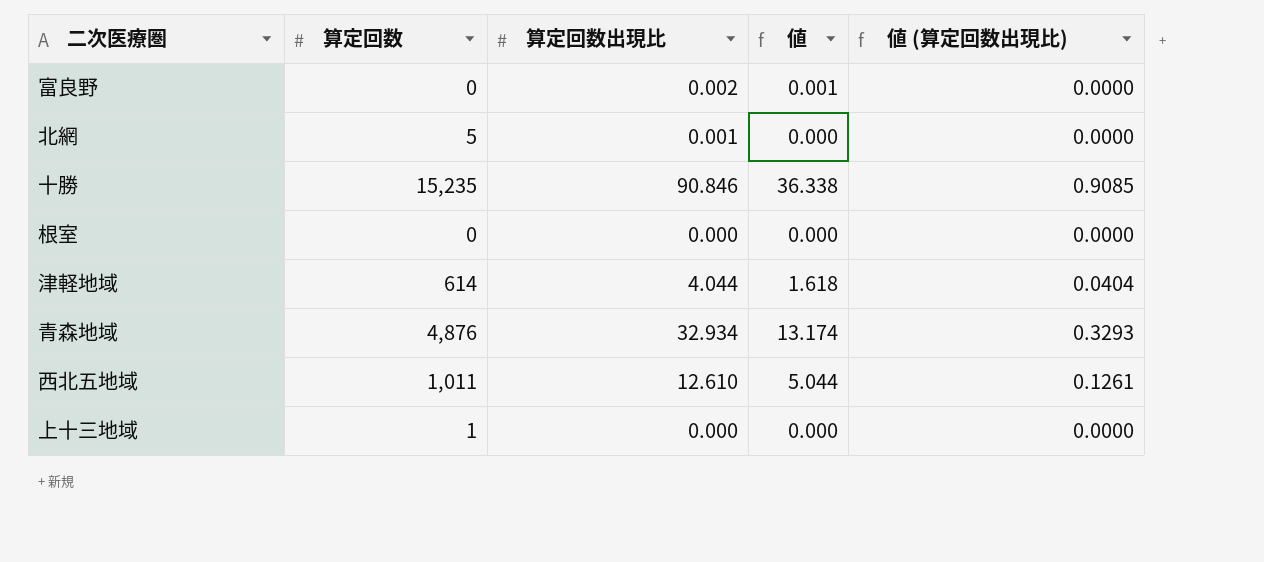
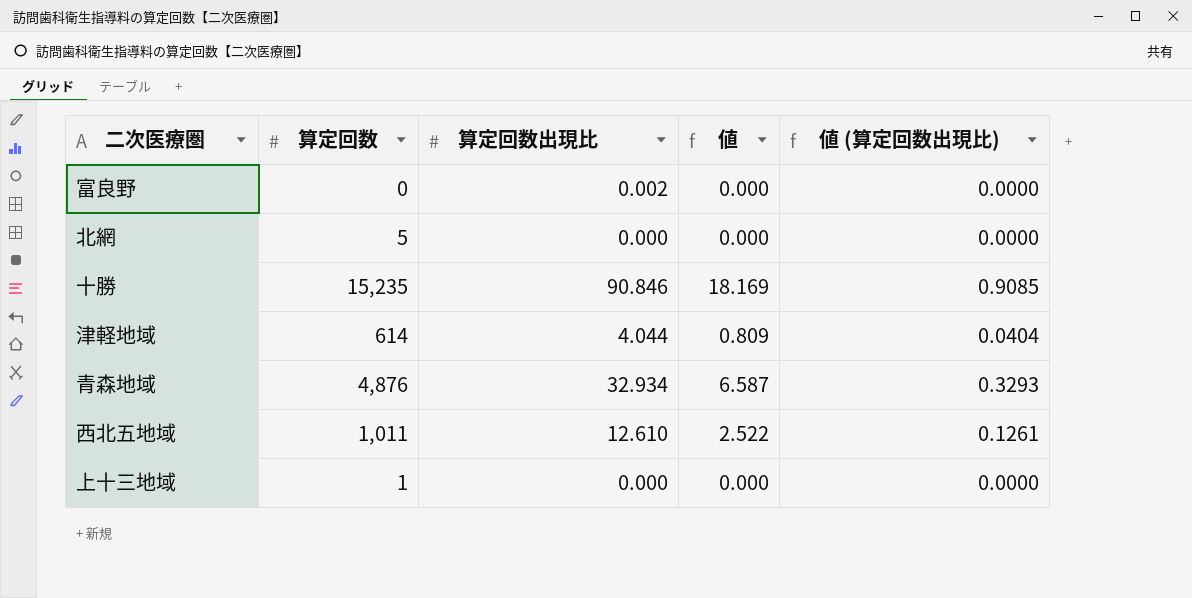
column 値 | formula: [算定回数出現比] * 0.4 -> [算定回数出現比] * 0.2
row 根室: 0 | 0.000 | 0.000 | 0.0000 -> none
北網 | 算定回数出現比: 0.001 -> 0.000

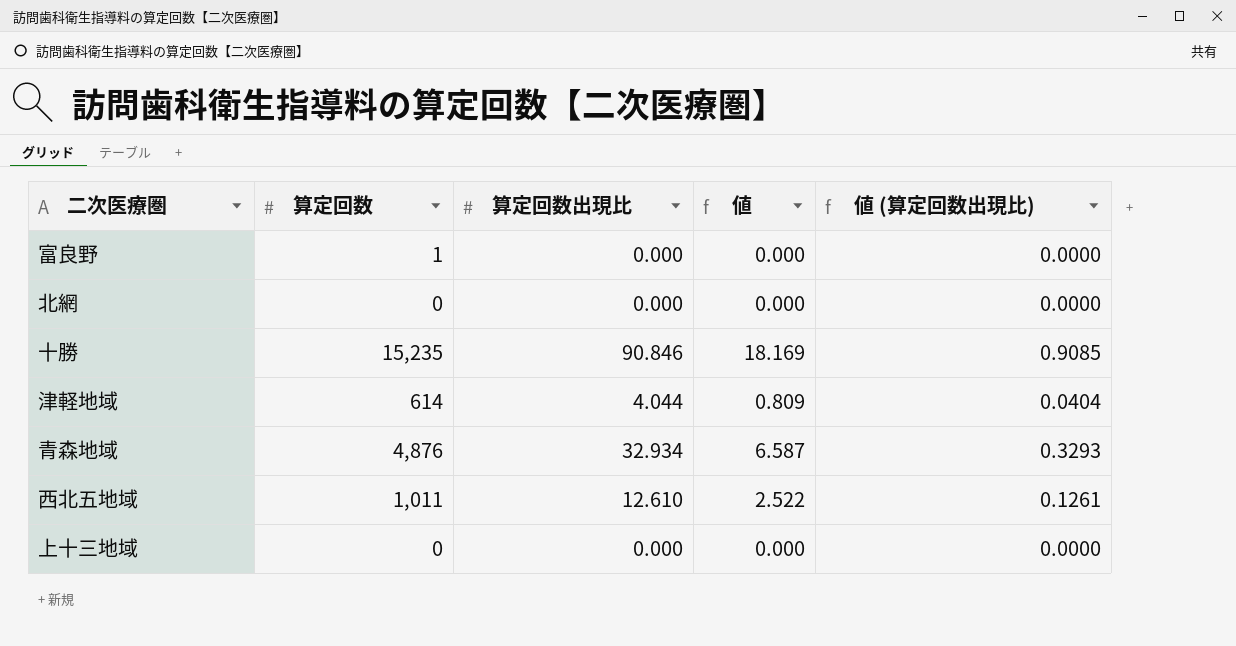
富良野 | 算定回数: 0 -> 1
富良野 | 算定回数出現比: 0.002 -> 0.000
北網 | 算定回数: 5 -> 0
上十三地域 | 算定回数: 1 -> 0

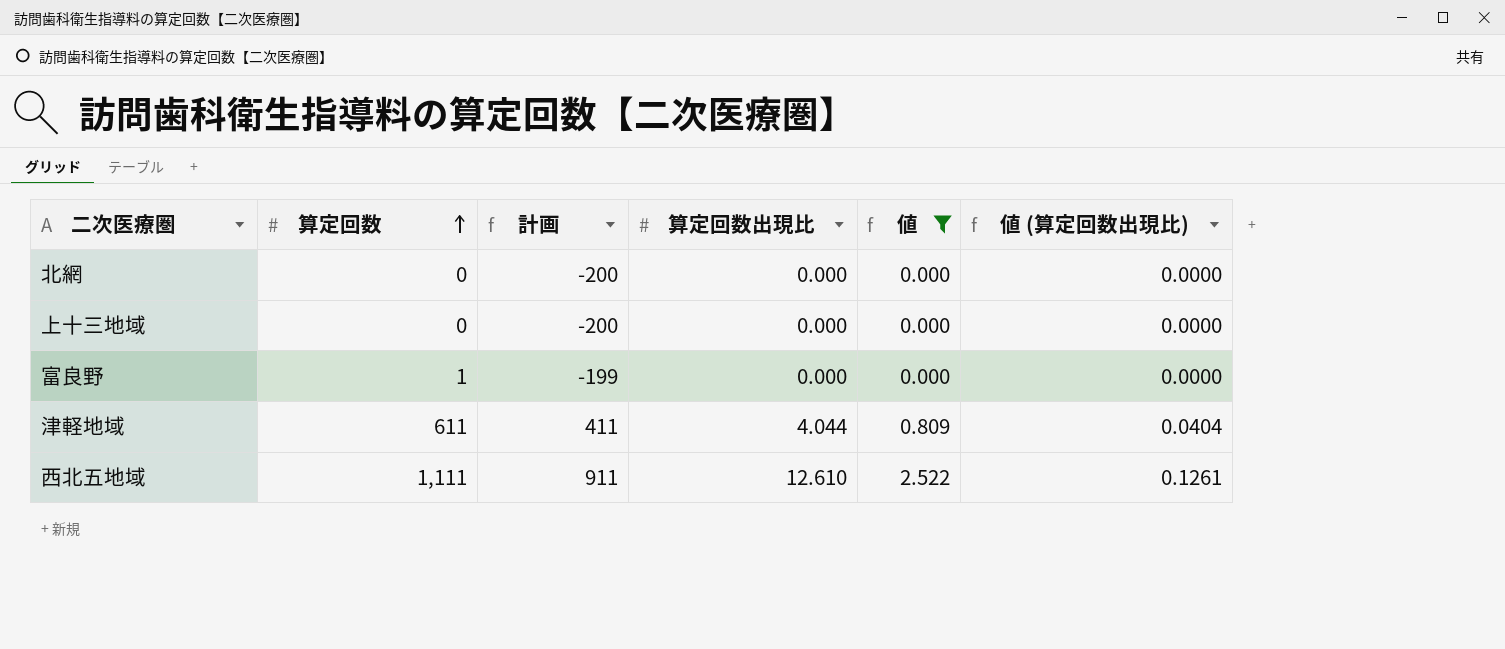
filter: none -> 値 <= 2.522
row order: none -> 算定回数 ascending
column 計画 | formula: none -> [算定回数] - 200
津軽地域 | 算定回数: 614 -> 611
西北五地域 | 算定回数: 1,011 -> 1,111

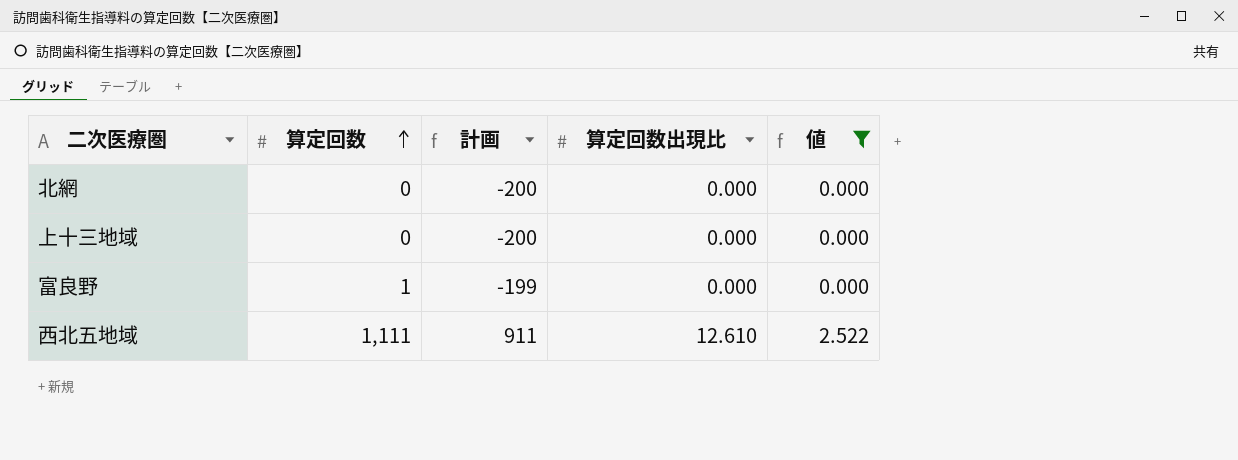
column 値 (算定回数出現比) | formula: [算定回数出現比] * 0.01 -> none
row 津軽地域: 611 | 411 | 4.044 | 0.809 | 0.0404 -> none

